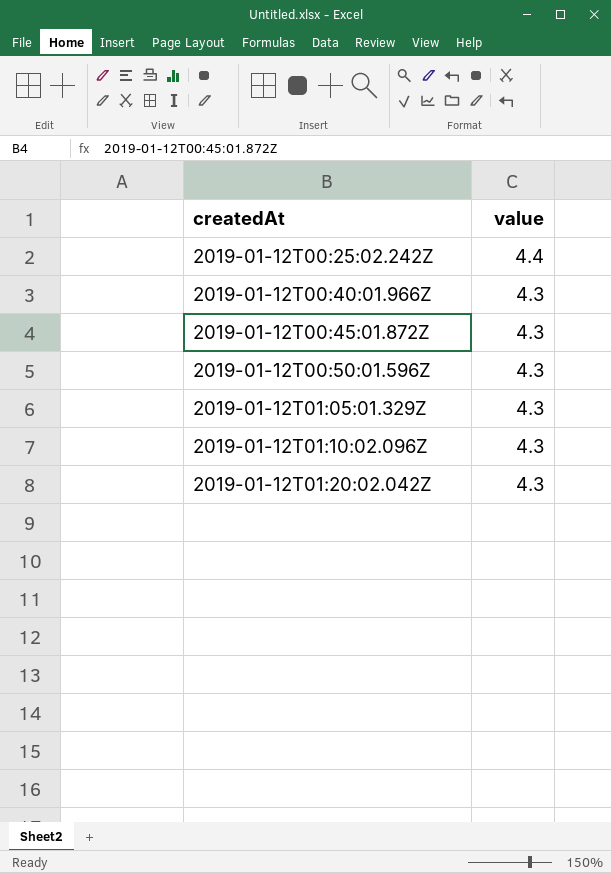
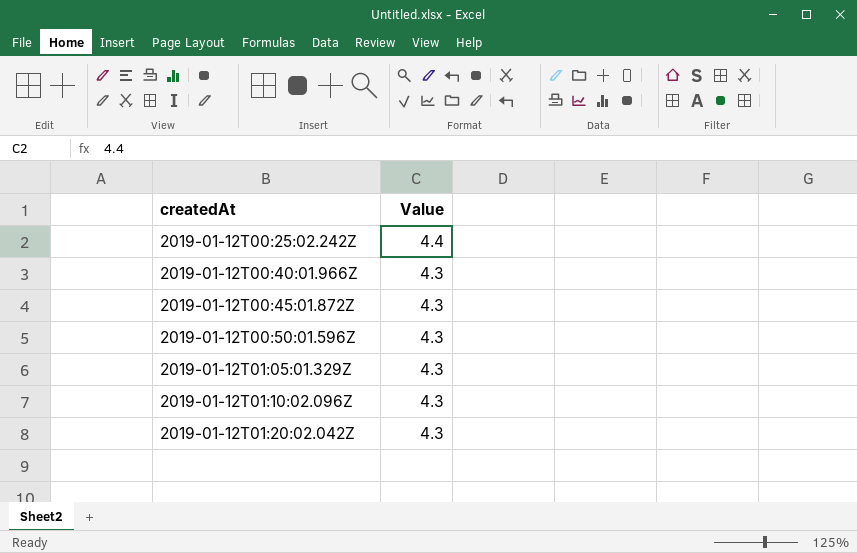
column name: value -> Value

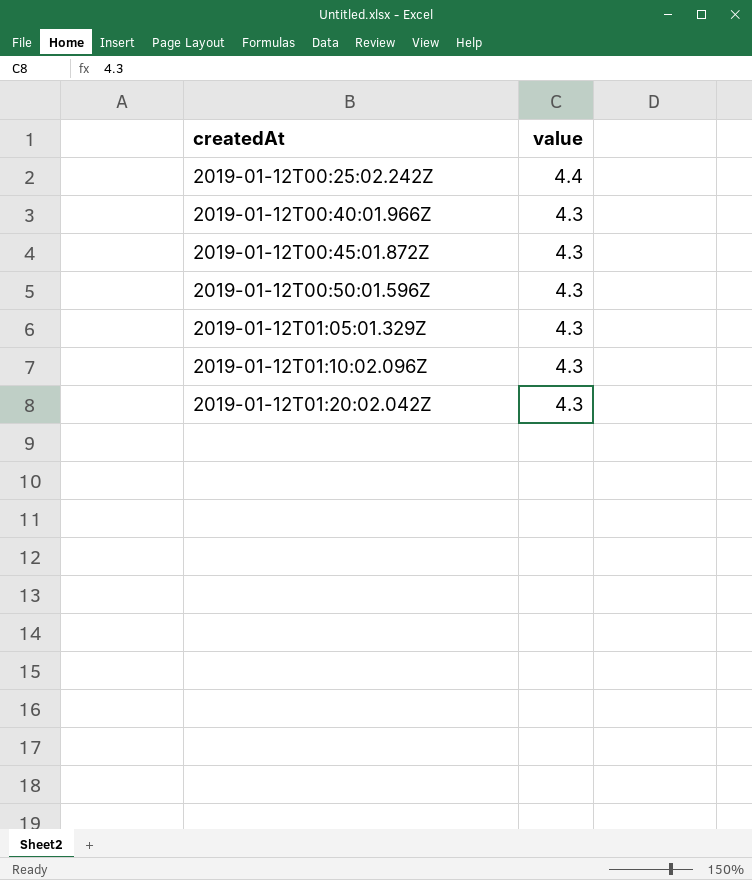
column name: Value -> value

